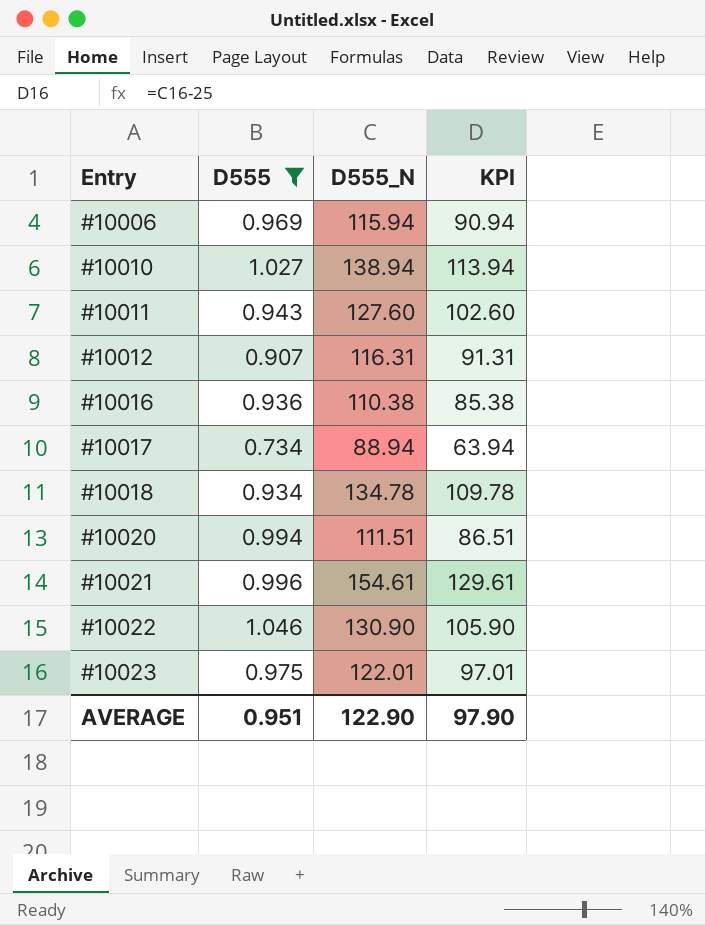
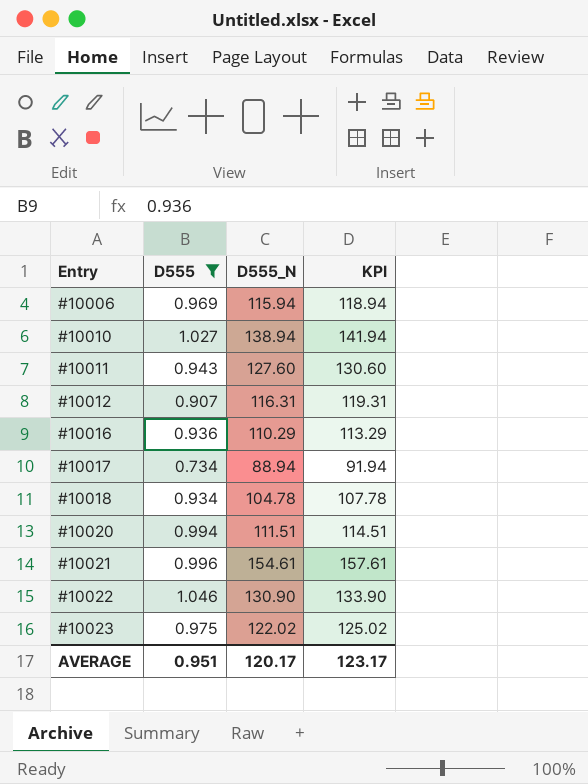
column KPI | formula: [D555_N] - 25 -> [D555_N] + 3
#10016 | D555_N: 110.38 -> 110.29
#10018 | D555_N: 134.78 -> 104.78
#10023 | D555_N: 122.01 -> 122.02
AVERAGE | D555_N: 122.90 -> 120.17
AVERAGE | KPI: 97.90 -> 123.17

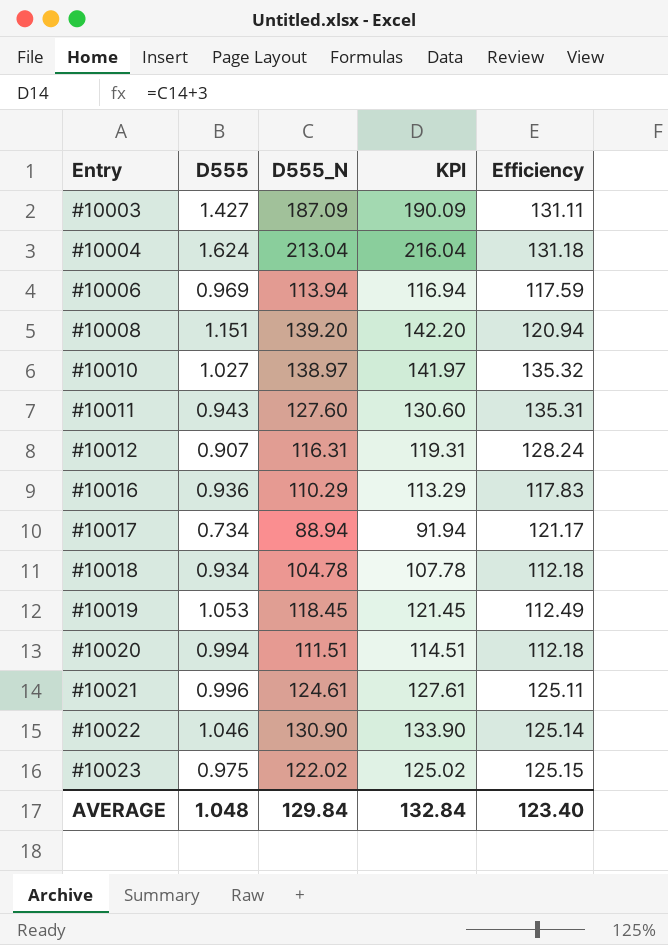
filter: D555 <= 1.046 -> none
column Efficiency | formula: none -> [D555_N] / [D555]
#10006 | D555_N: 115.94 -> 113.94
#10006 | KPI: 118.94 -> 116.94
#10010 | D555_N: 138.94 -> 138.97
#10010 | KPI: 141.94 -> 141.97
#10021 | D555_N: 154.61 -> 124.61
#10021 | KPI: 157.61 -> 127.61
AVERAGE | D555: 0.951 -> 1.048
AVERAGE | D555_N: 120.17 -> 129.84
AVERAGE | KPI: 123.17 -> 132.84

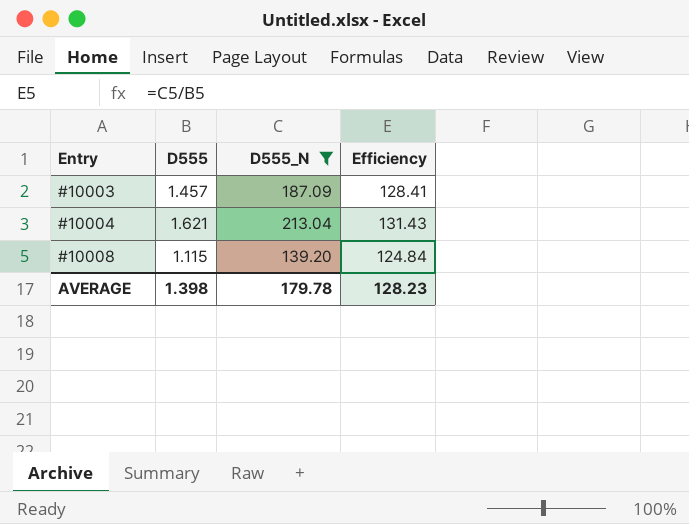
filter: none -> D555_N >= 139.20
column KPI | formula: [D555_N] + 3 -> none
#10003 | D555: 1.427 -> 1.457
#10003 | Efficiency: 131.11 -> 128.41
#10004 | D555: 1.624 -> 1.621
#10004 | Efficiency: 131.18 -> 131.43
#10008 | D555: 1.151 -> 1.115
#10008 | Efficiency: 120.94 -> 124.84
AVERAGE | D555: 1.048 -> 1.398
AVERAGE | D555_N: 129.84 -> 179.78
AVERAGE | Efficiency: 123.40 -> 128.23

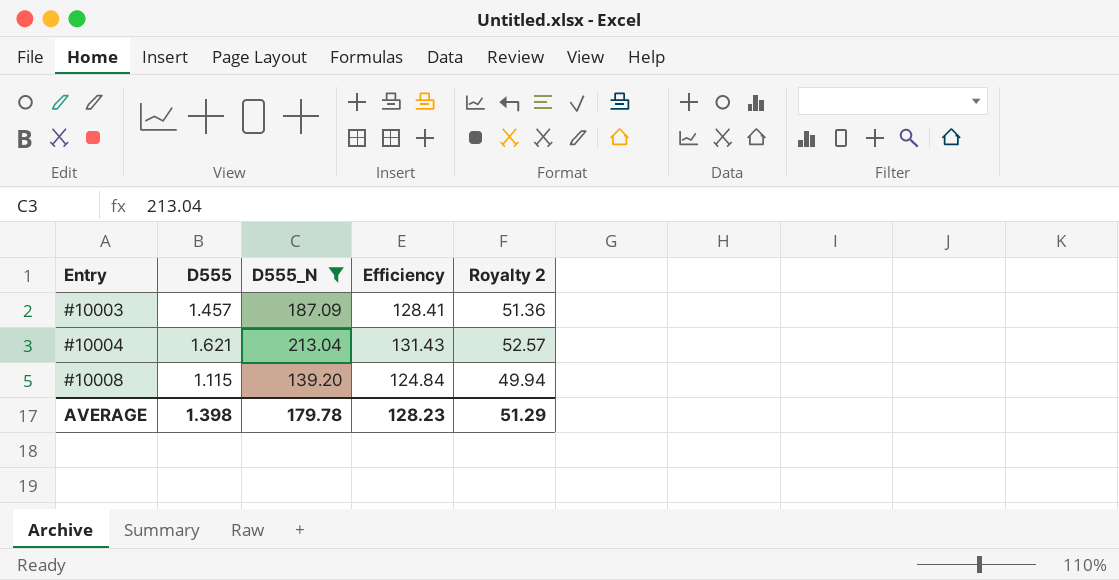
column Royalty 2 | formula: none -> [Efficiency] * 0.4

